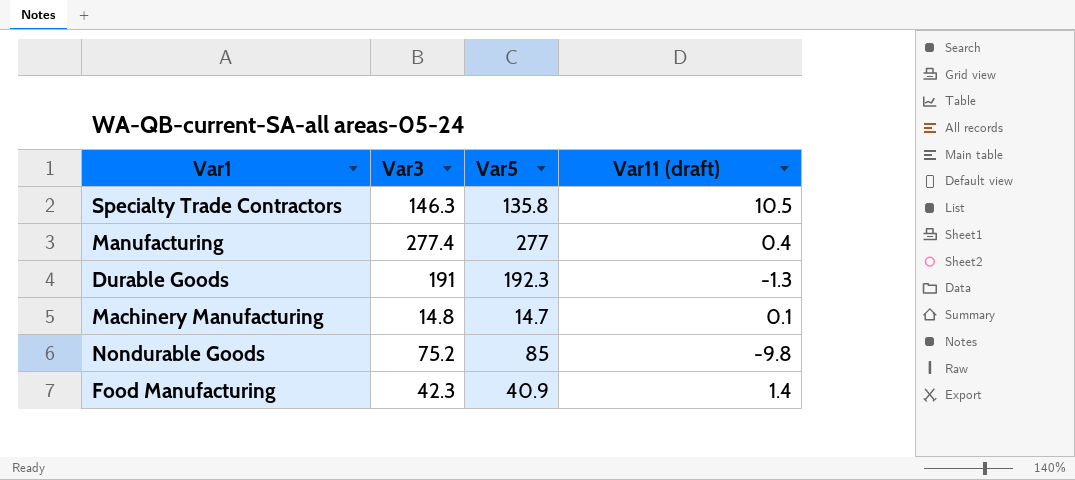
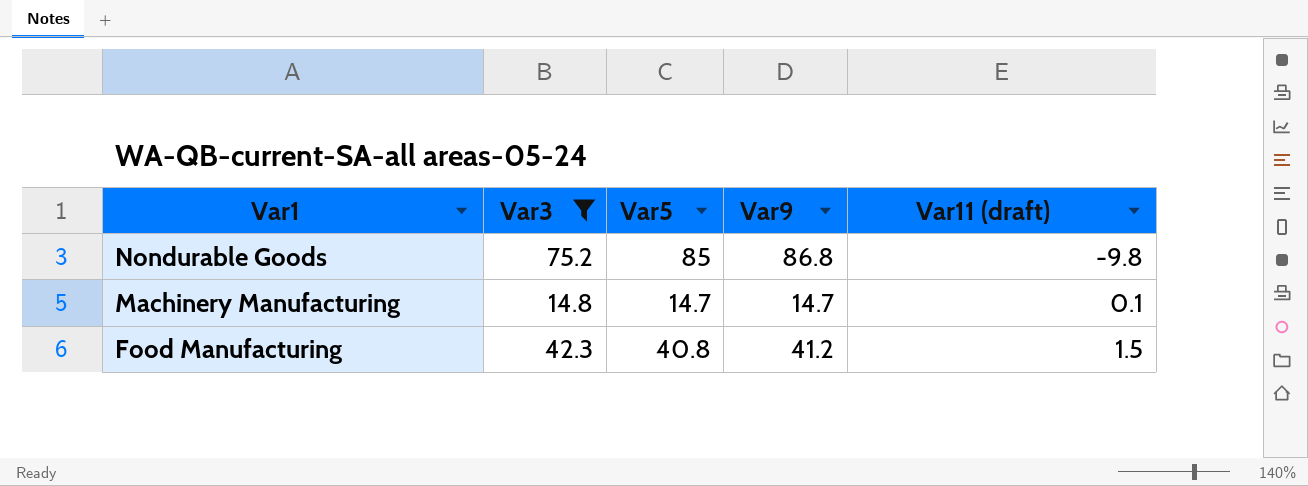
filter: none -> Var3 <= 75.2
row order: none -> Var1 descending
column Var9 | position: none -> 4
Food Manufacturing | Var5: 40.9 -> 40.8
Food Manufacturing | Var11 (draft): 1.4 -> 1.5

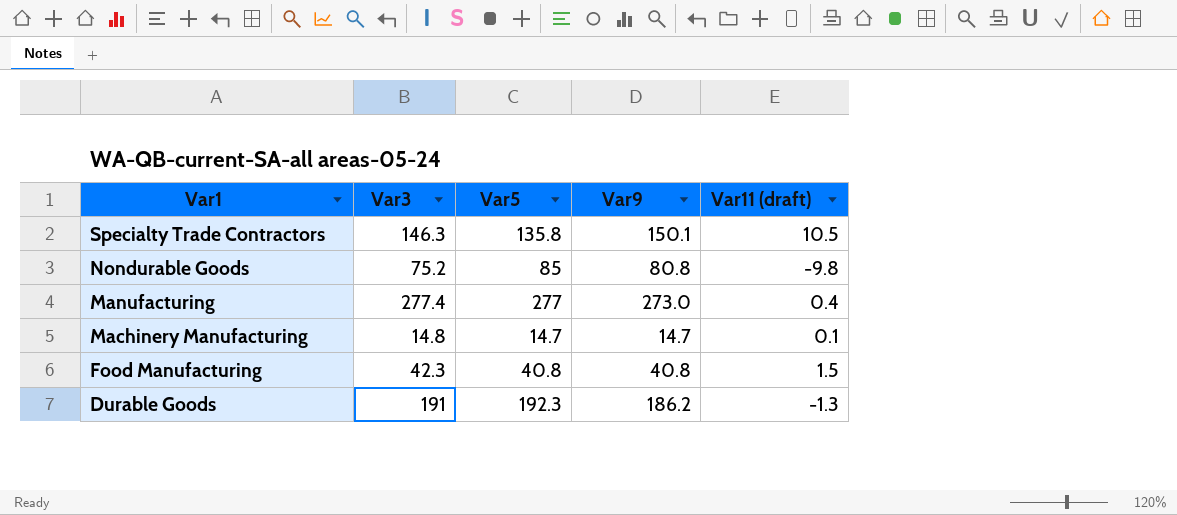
filter: Var3 <= 75.2 -> none
Nondurable Goods | Var9: 86.8 -> 80.8
Food Manufacturing | Var9: 41.2 -> 40.8

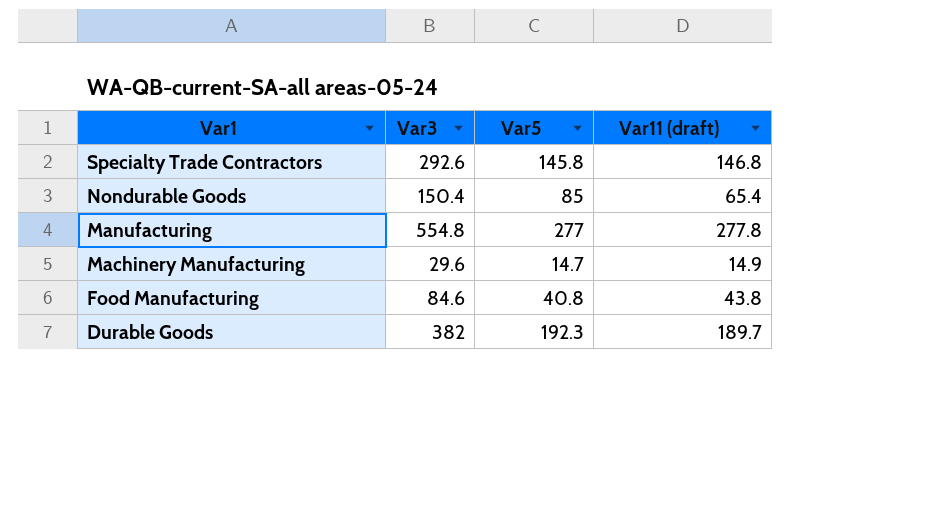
column Var9 | position: 4 -> none
Specialty Trade Contractors | Var3: 146.3 -> 292.6
Specialty Trade Contractors | Var5: 135.8 -> 145.8
Specialty Trade Contractors | Var11 (draft): 10.5 -> 146.8
Nondurable Goods | Var3: 75.2 -> 150.4
Nondurable Goods | Var11 (draft): -9.8 -> 65.4
Manufacturing | Var3: 277.4 -> 554.8
Manufacturing | Var11 (draft): 0.4 -> 277.8
Machinery Manufacturing | Var3: 14.8 -> 29.6
Machinery Manufacturing | Var11 (draft): 0.1 -> 14.9
Food Manufacturing | Var3: 42.3 -> 84.6
Food Manufacturing | Var11 (draft): 1.5 -> 43.8
Durable Goods | Var3: 191 -> 382
Durable Goods | Var11 (draft): -1.3 -> 189.7

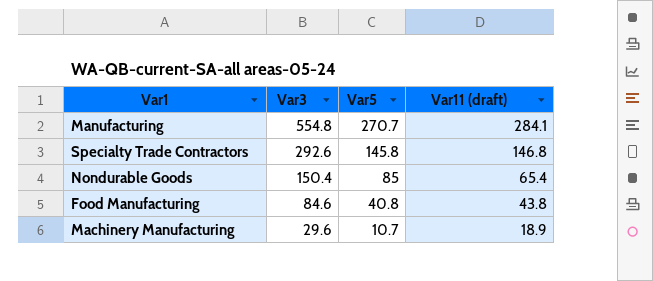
row order: Var1 descending -> Var3 descending
row Durable Goods: 382 | 192.3 | 189.7 -> none
Manufacturing | Var5: 277 -> 270.7
Manufacturing | Var11 (draft): 277.8 -> 284.1
Machinery Manufacturing | Var5: 14.7 -> 10.7
Machinery Manufacturing | Var11 (draft): 14.9 -> 18.9

